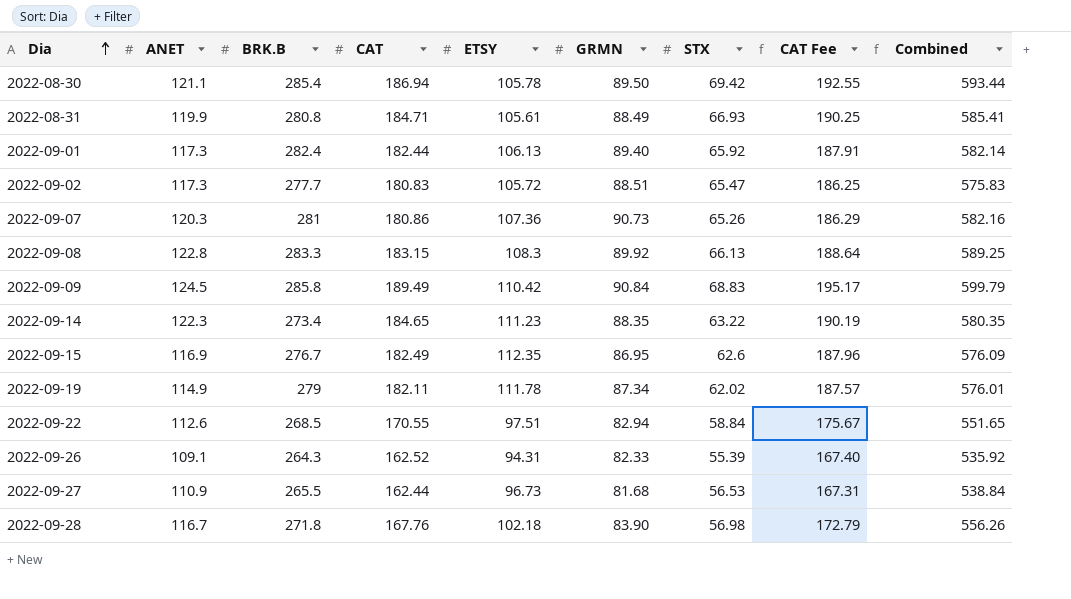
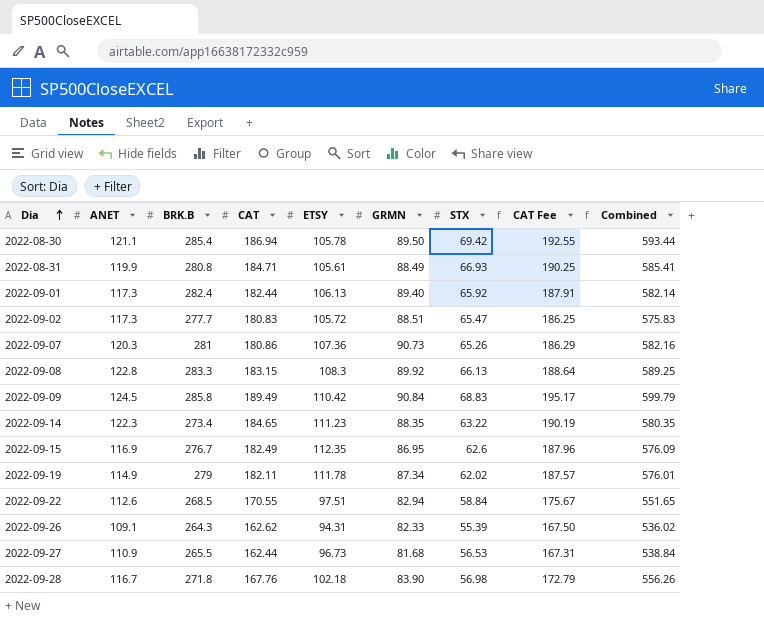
2022-09-26 | CAT: 162.52 -> 162.62
2022-09-26 | CAT Fee: 167.40 -> 167.50
2022-09-26 | Combined: 535.92 -> 536.02

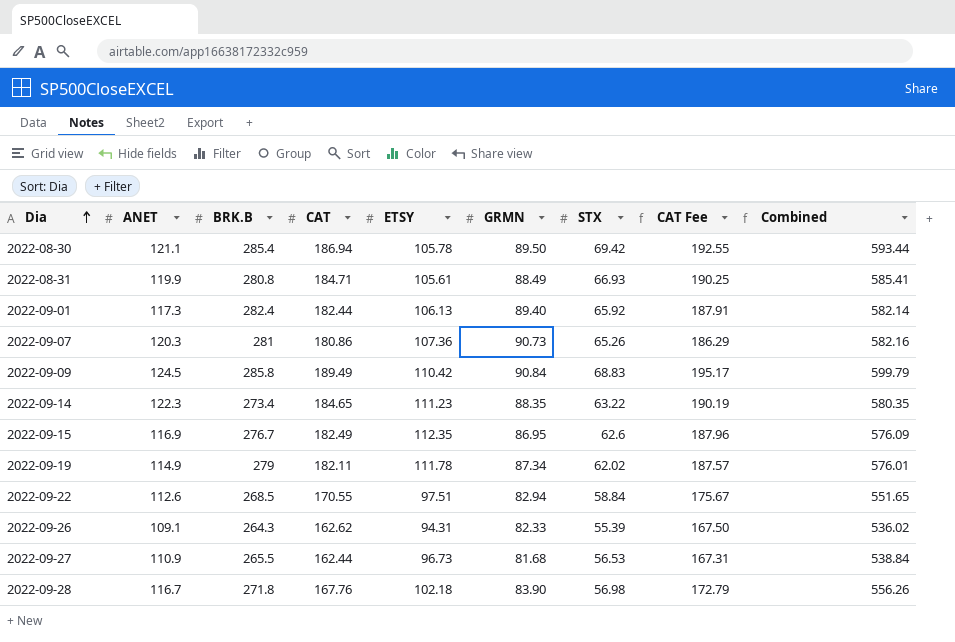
row 2022-09-02: 117.3 | 277.7 | 180.83 | 105.72 | 88.51 | 65.47 | 186.25 | 575.83 -> none
row 2022-09-08: 122.8 | 283.3 | 183.15 | 108.3 | 89.92 | 66.13 | 188.64 | 589.25 -> none

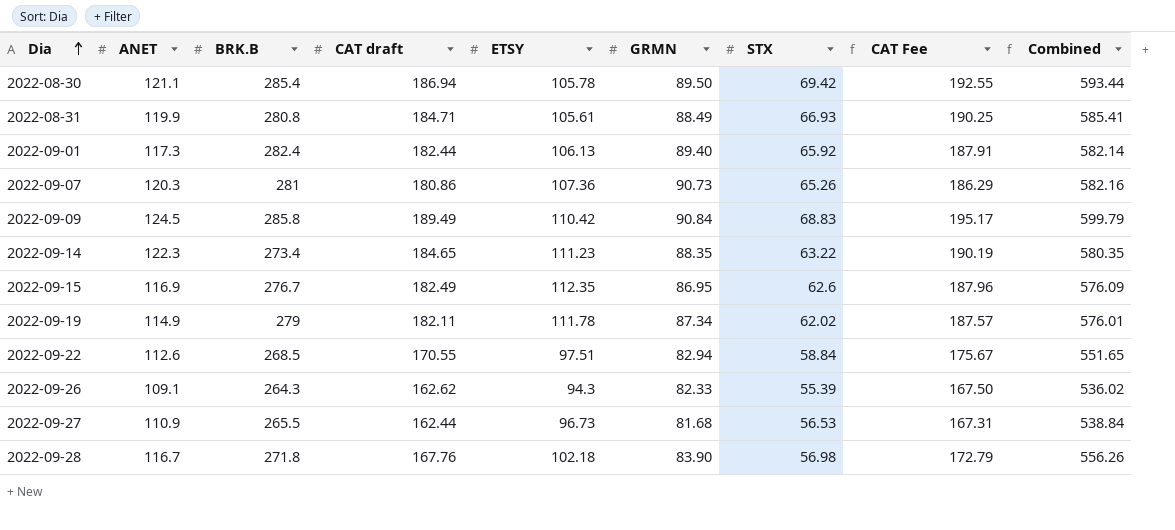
column name: CAT -> CAT draft
2022-09-26 | ETSY: 94.31 -> 94.3

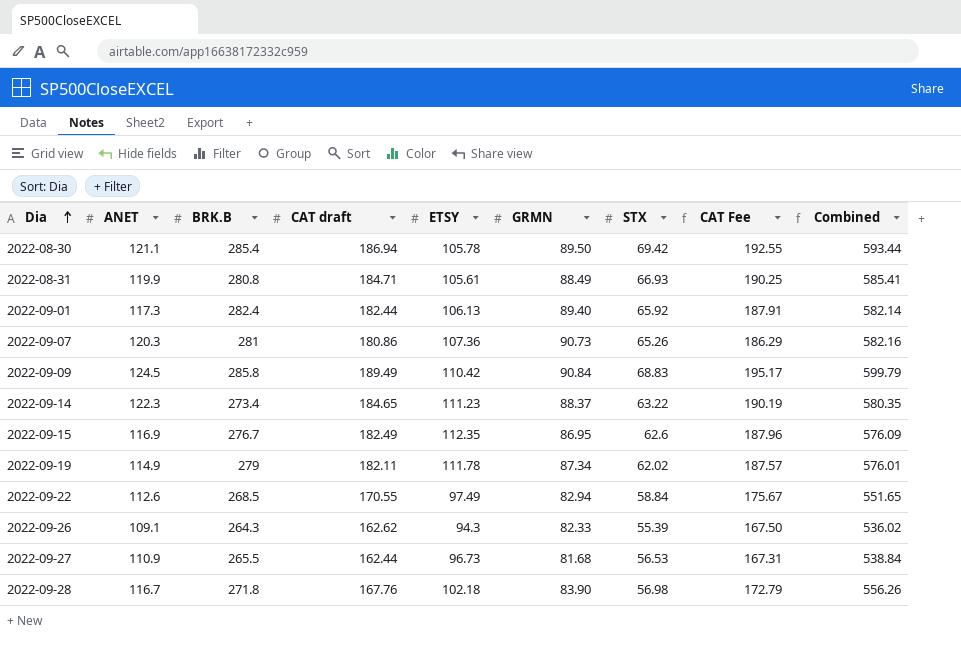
2022-09-14 | GRMN: 88.35 -> 88.37
2022-09-22 | ETSY: 97.51 -> 97.49

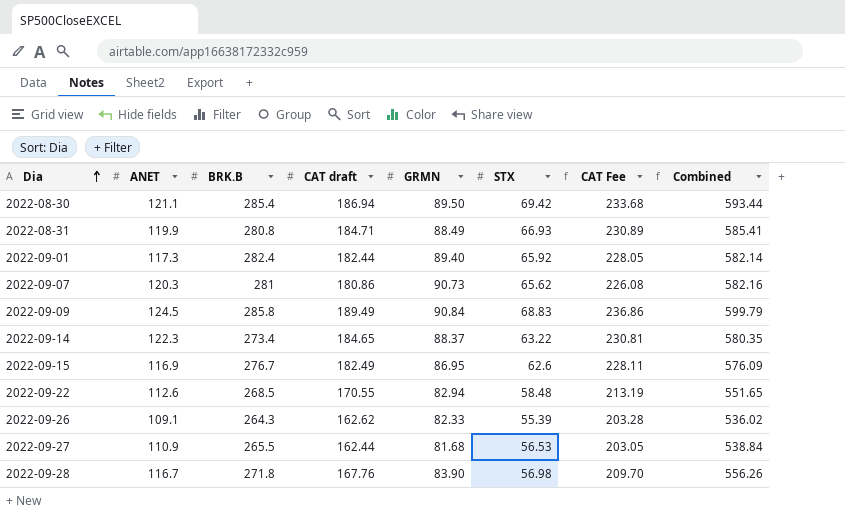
column ETSY | position: 5 -> none
column CAT Fee | formula: [CAT draft] * 1.03 -> [CAT draft] * 1.25
row 2022-09-19: 114.9 | 279 | 182.11 | 111.78 | 87.34 | 62.02 | 187.57 | 576.01 -> none
2022-09-07 | STX: 65.26 -> 65.62
2022-09-22 | STX: 58.84 -> 58.48

